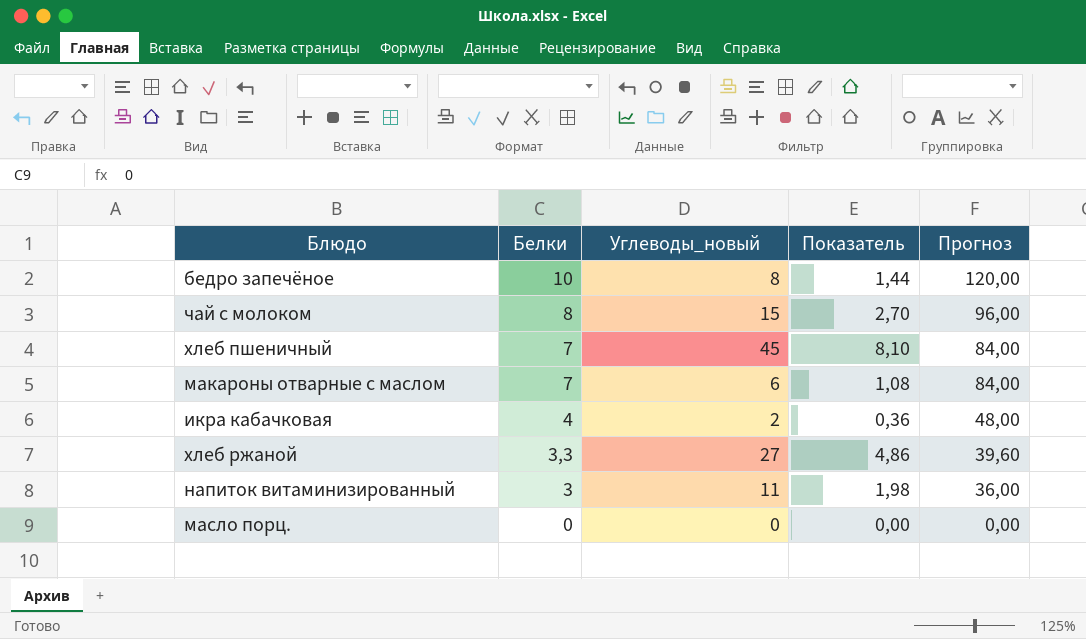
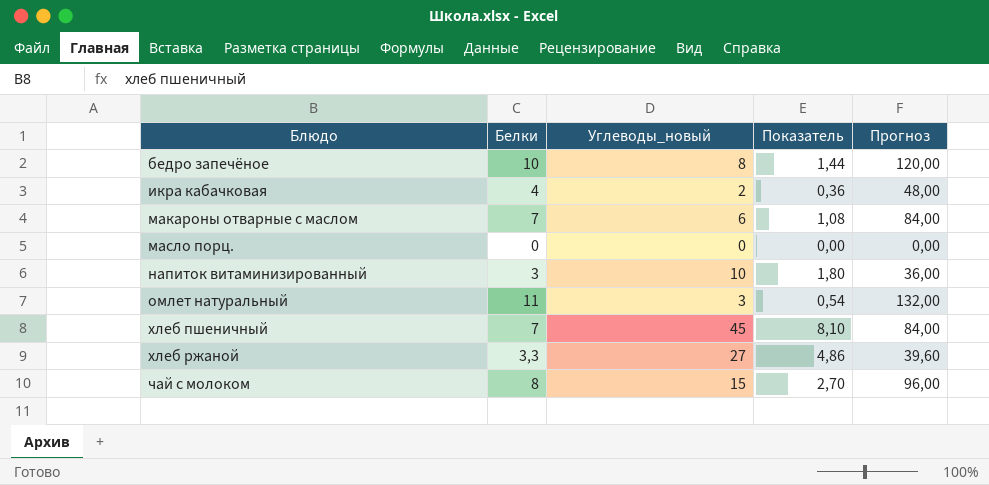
row order: Белки descending -> Блюдо ascending
напиток витаминизированный | Углеводы_новый: 11 -> 10
напиток витаминизированный | Показатель: 1,98 -> 1,80
row омлет натуральный: none -> 11 | 3 | 0,54 | 132,00

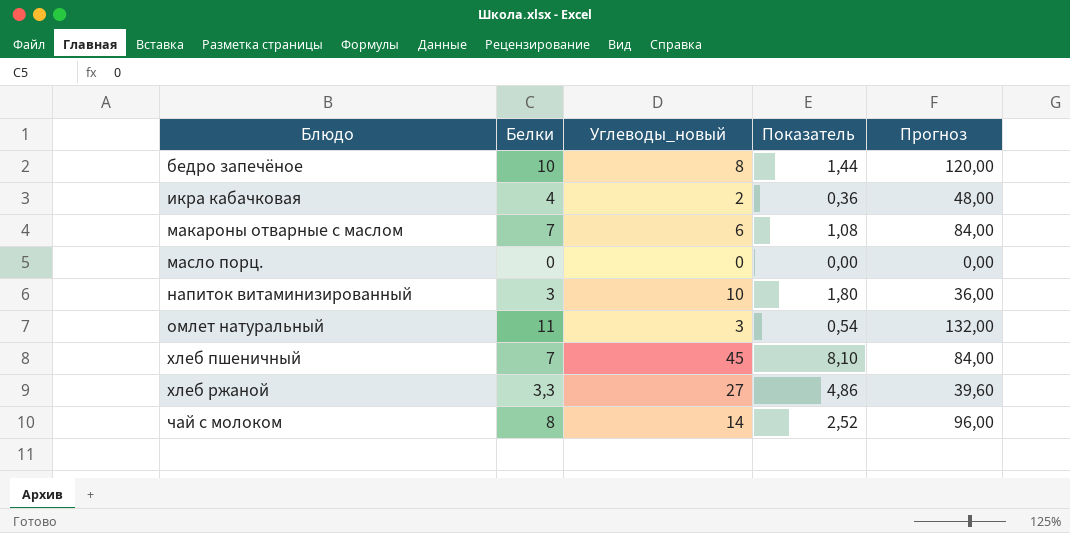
чай с молоком | Углеводы_новый: 15 -> 14
чай с молоком | Показатель: 2,70 -> 2,52

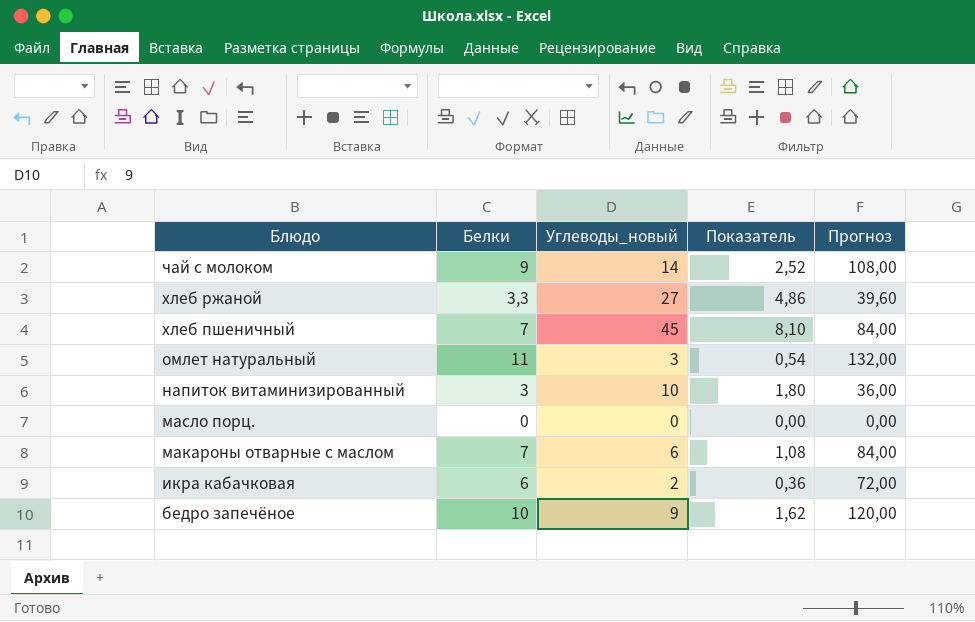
row order: Блюдо ascending -> Блюдо descending
чай с молоком | Белки: 8 -> 9
чай с молоком | Прогноз: 96,00 -> 108,00
икра кабачковая | Белки: 4 -> 6
икра кабачковая | Прогноз: 48,00 -> 72,00
бедро запечёное | Углеводы_новый: 8 -> 9
бедро запечёное | Показатель: 1,44 -> 1,62

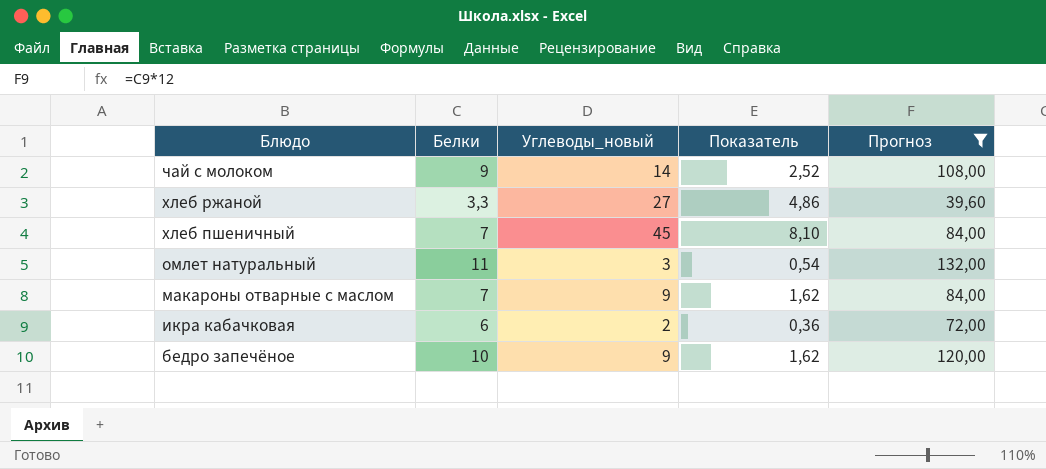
filter: none -> Прогноз >= 39,60
макароны отварные с маслом | Углеводы_новый: 6 -> 9
макароны отварные с маслом | Показатель: 1,08 -> 1,62

